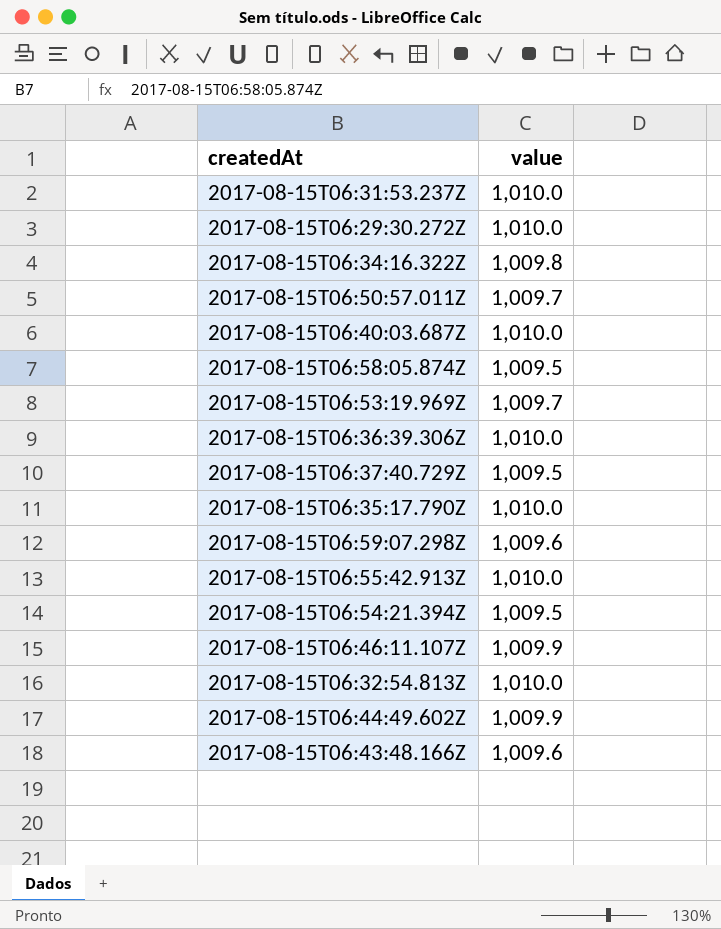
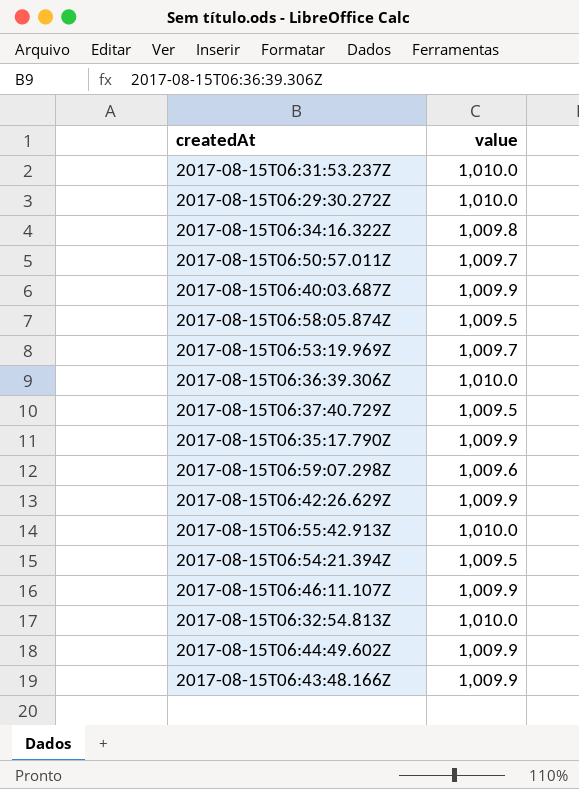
2017-08-15T06:40:03.687Z | value: 1,010.0 -> 1,009.9
2017-08-15T06:35:17.790Z | value: 1,010.0 -> 1,009.9
row 2017-08-15T06:42:26.629Z: none -> 1,009.9
2017-08-15T06:43:48.166Z | value: 1,009.6 -> 1,009.9

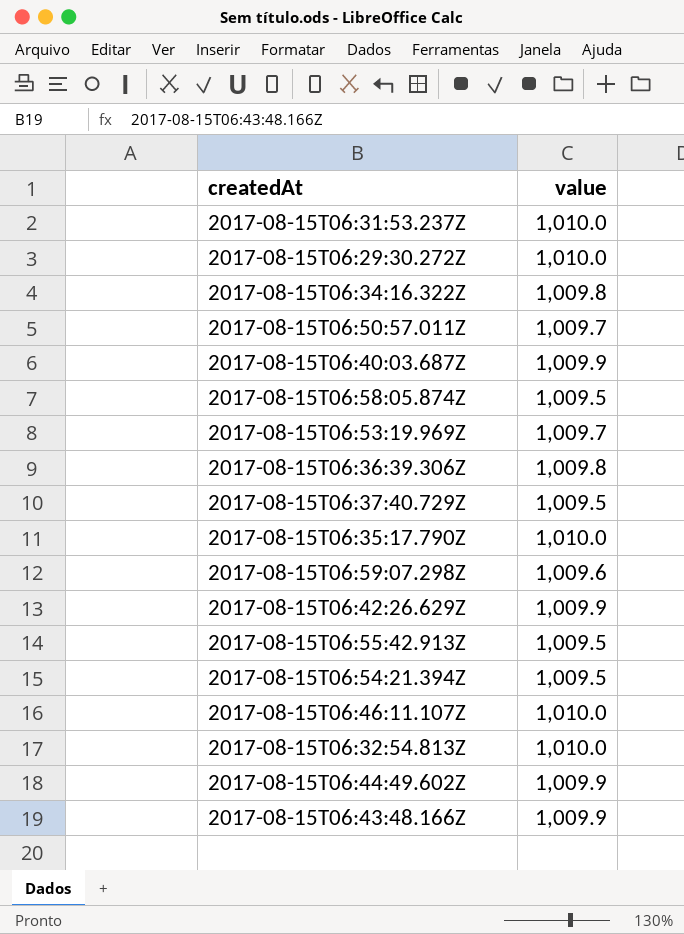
2017-08-15T06:36:39.306Z | value: 1,010.0 -> 1,009.8
2017-08-15T06:35:17.790Z | value: 1,009.9 -> 1,010.0
2017-08-15T06:55:42.913Z | value: 1,010.0 -> 1,009.5
2017-08-15T06:46:11.107Z | value: 1,009.9 -> 1,010.0

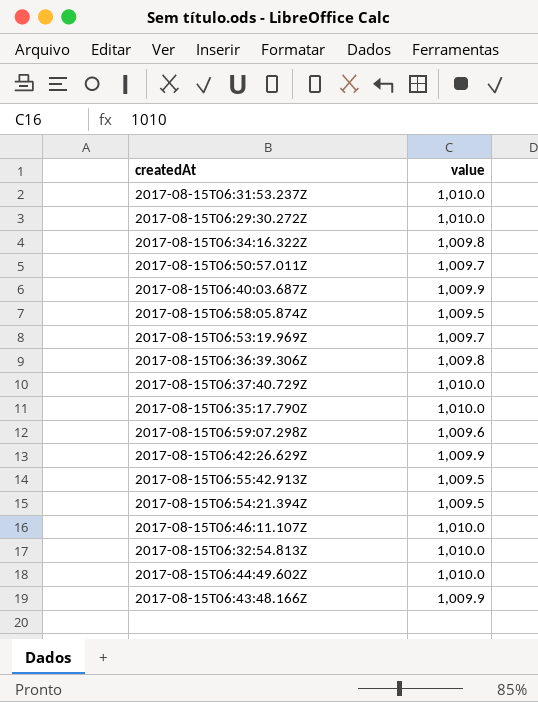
2017-08-15T06:37:40.729Z | value: 1,009.5 -> 1,010.0
2017-08-15T06:44:49.602Z | value: 1,009.9 -> 1,010.0

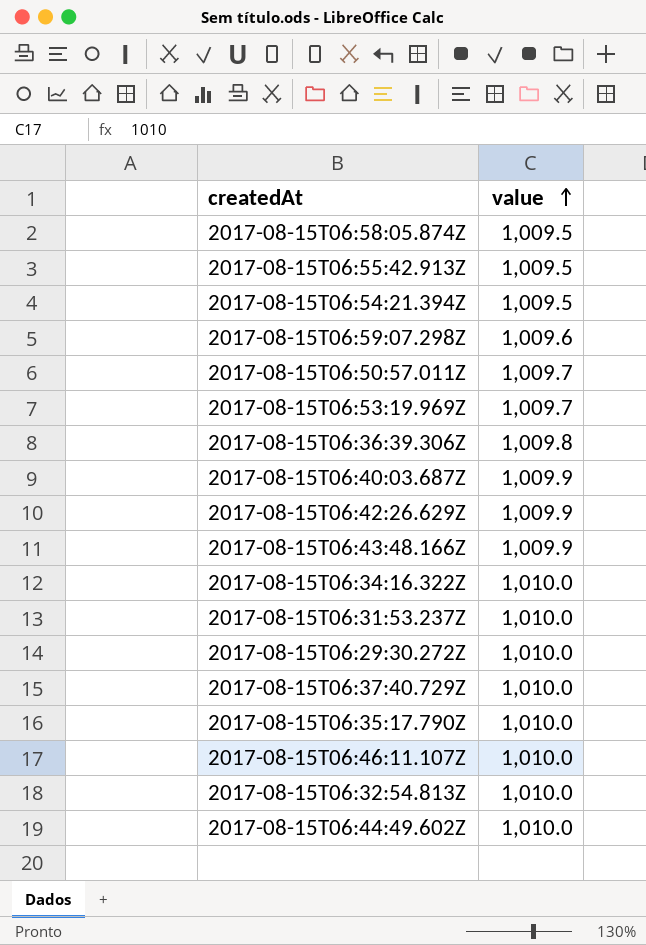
row order: none -> value ascending
2017-08-15T06:34:16.322Z | value: 1,009.8 -> 1,010.0

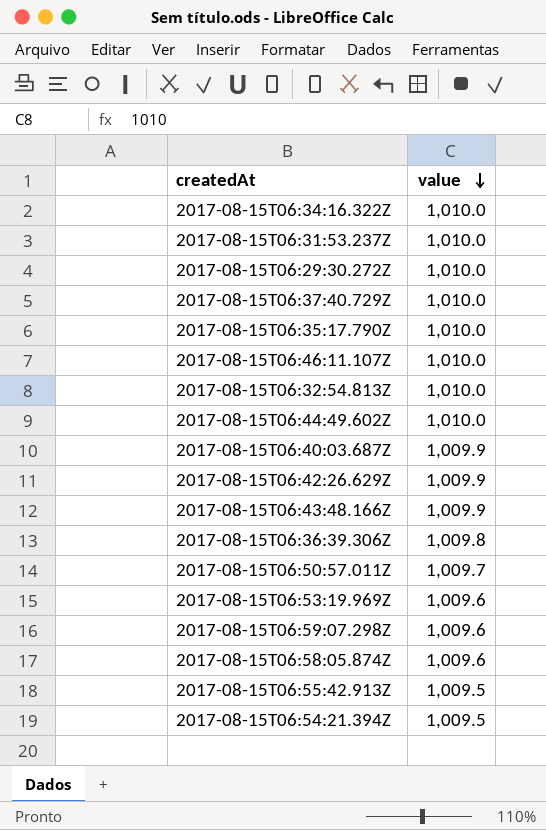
row order: value ascending -> value descending
2017-08-15T06:53:19.969Z | value: 1,009.7 -> 1,009.6
2017-08-15T06:58:05.874Z | value: 1,009.5 -> 1,009.6

